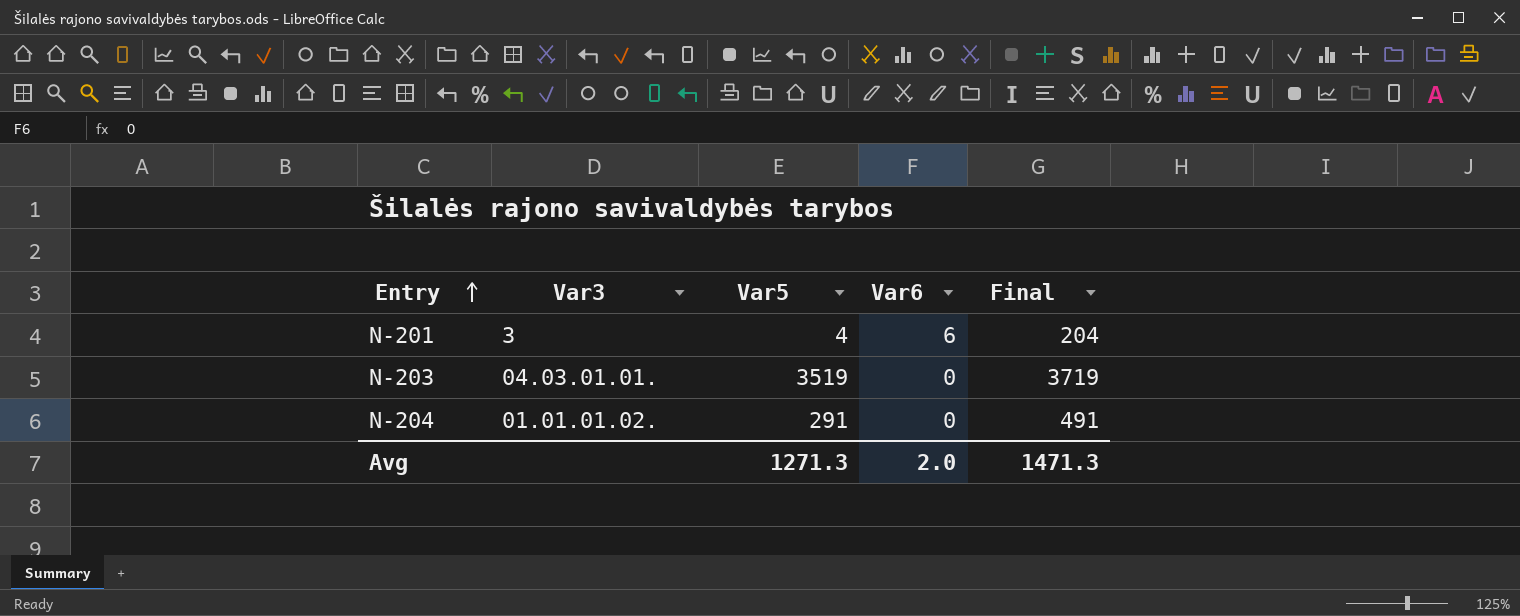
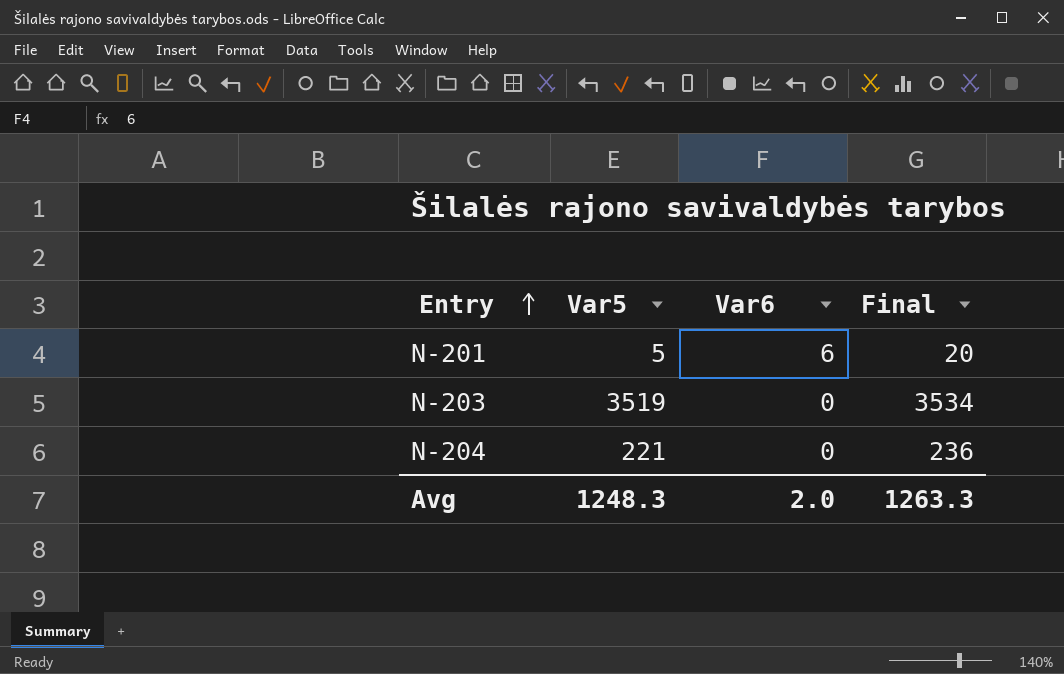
column Var3 | position: 2 -> none
column Final | formula: [Var5] + 200 -> [Var5] + 15
N-201 | Var5: 4 -> 5
N-204 | Var5: 291 -> 221
Avg | Var5: 1271.3 -> 1248.3
Avg | Final: 1471.3 -> 1263.3

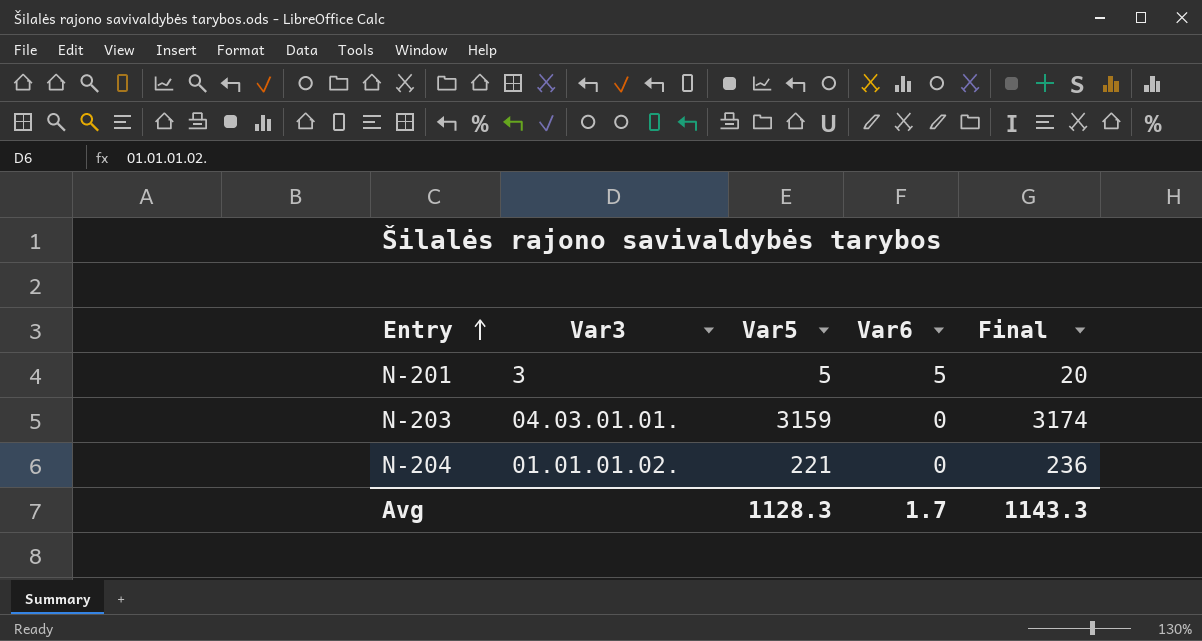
column Var3 | position: none -> 2
N-201 | Var6: 6 -> 5
N-203 | Var5: 3519 -> 3159
N-203 | Final: 3534 -> 3174
Avg | Var5: 1248.3 -> 1128.3
Avg | Var6: 2.0 -> 1.7
Avg | Final: 1263.3 -> 1143.3

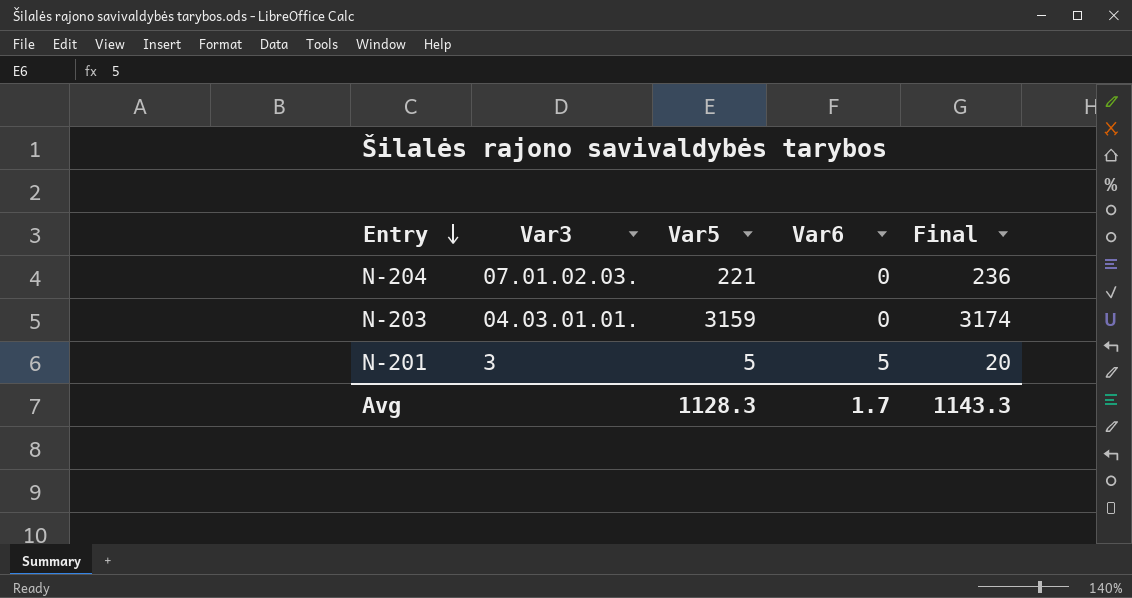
row order: Entry ascending -> Entry descending
N-204 | Var3: 01.01.01.02. -> 07.01.02.03.

